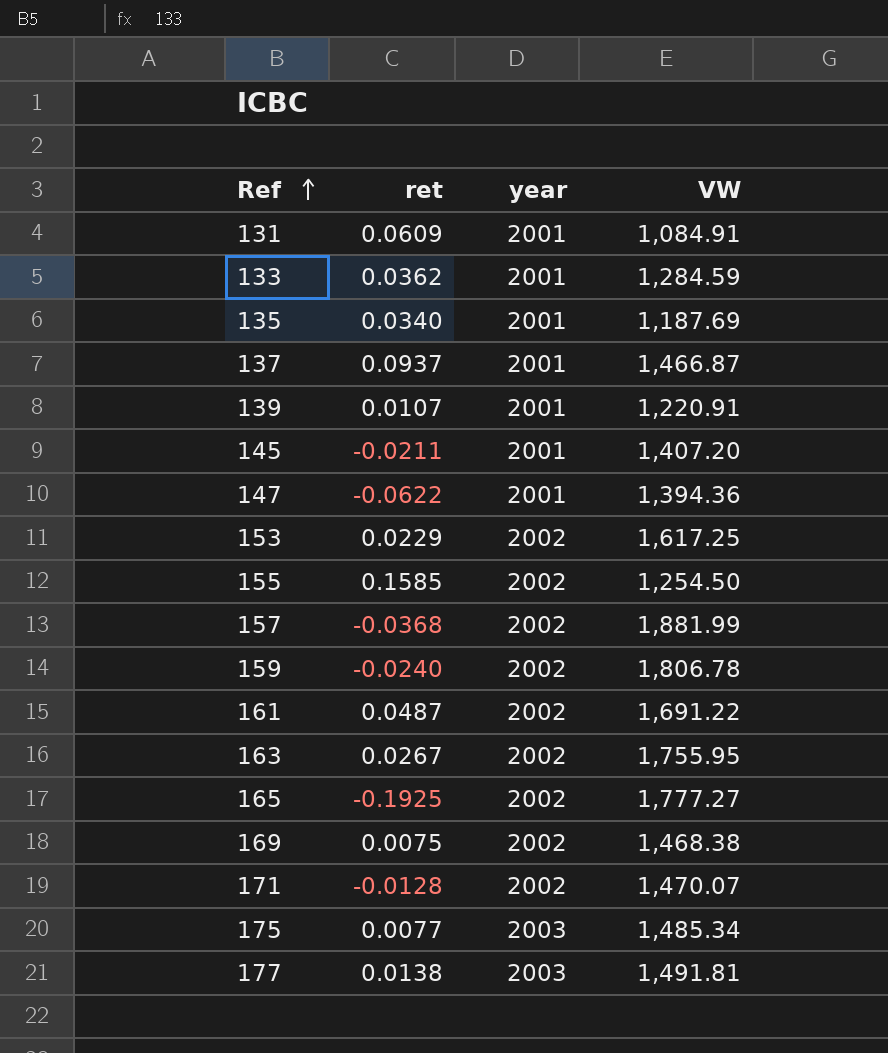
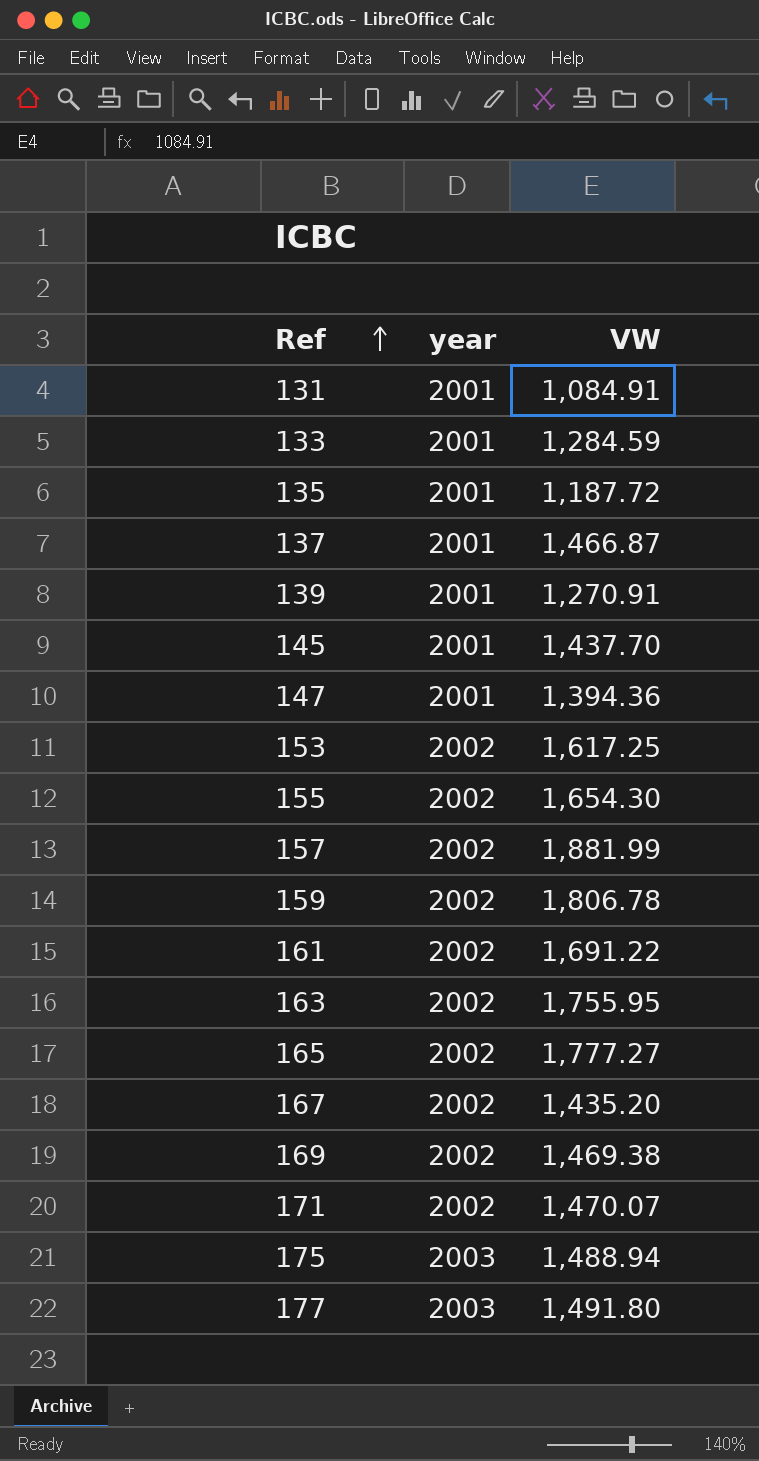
column ret | position: 2 -> none
135 | VW: 1,187.69 -> 1,187.72
139 | VW: 1,220.91 -> 1,270.91
145 | VW: 1,407.20 -> 1,437.70
155 | VW: 1,254.50 -> 1,654.30
row 167: none -> 2002 | 1,435.20
169 | VW: 1,468.38 -> 1,469.38
175 | VW: 1,485.34 -> 1,488.94
177 | VW: 1,491.81 -> 1,491.80

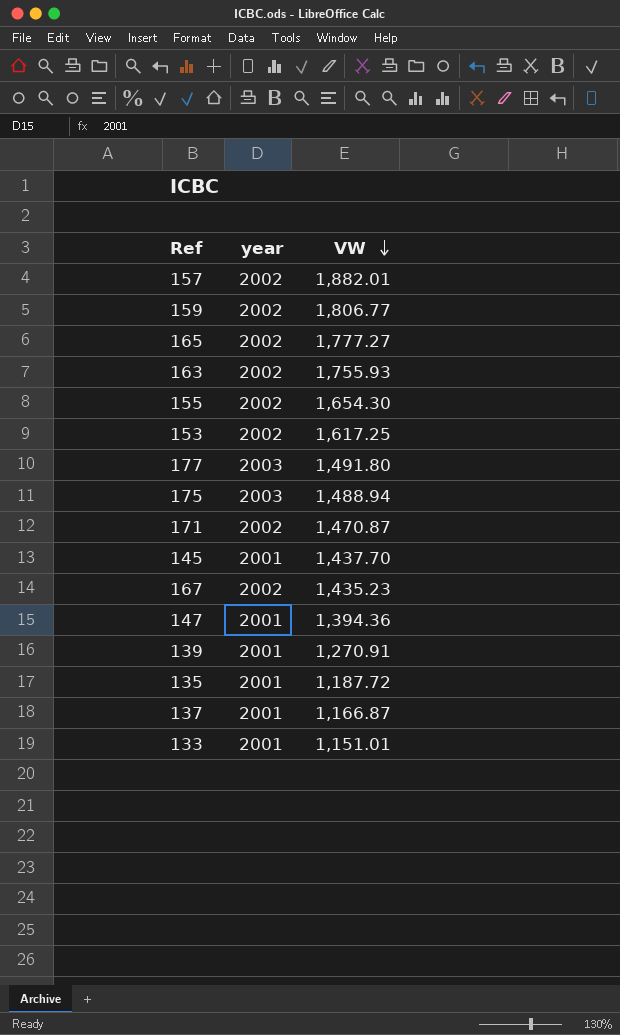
row order: Ref ascending -> VW descending
row 131: 2001 | 1,084.91 -> none
row 161: 2002 | 1,691.22 -> none
row 169: 2002 | 1,469.38 -> none
157 | VW: 1,881.99 -> 1,882.01
159 | VW: 1,806.78 -> 1,806.77
163 | VW: 1,755.95 -> 1,755.93
171 | VW: 1,470.07 -> 1,470.87
167 | VW: 1,435.20 -> 1,435.23
137 | VW: 1,466.87 -> 1,166.87
133 | VW: 1,284.59 -> 1,151.01

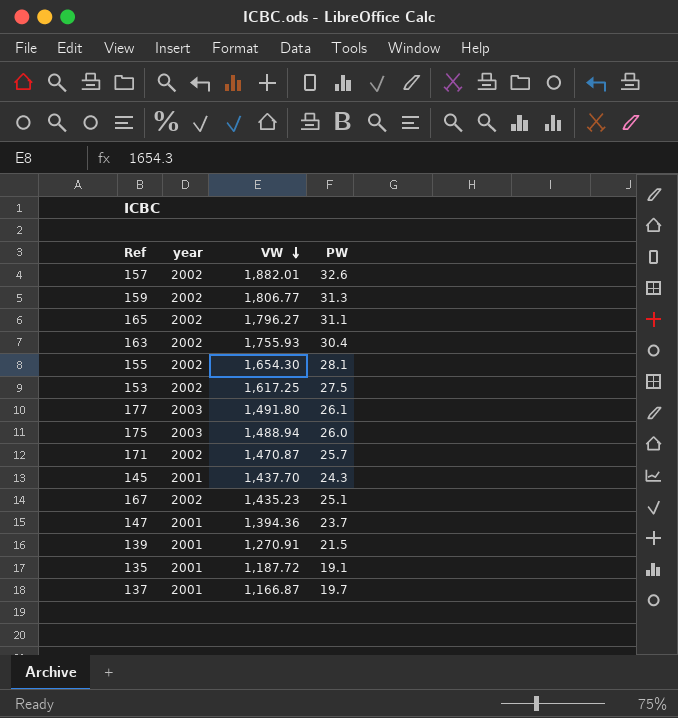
column PW | position: none -> 4
row 133: 2001 | 1,151.01 -> none
165 | VW: 1,777.27 -> 1,796.27

